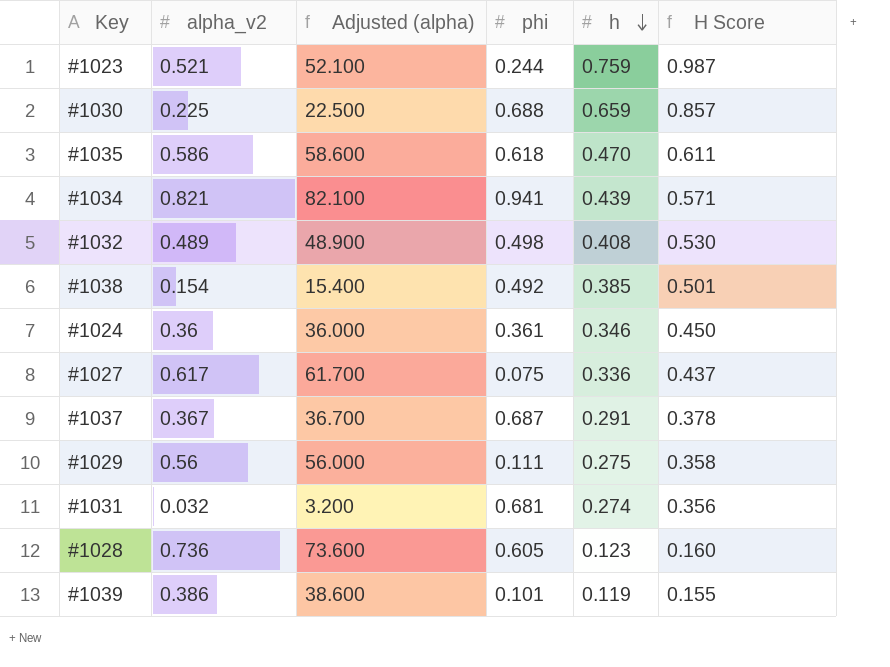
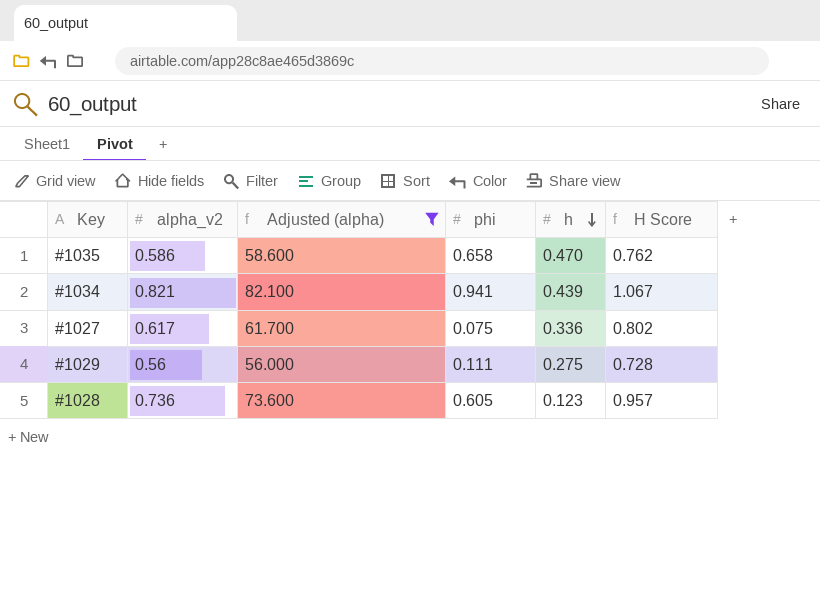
filter: none -> Adjusted (alpha) >= 56.000
column H Score | formula: [h] * 1.3 -> [alpha_v2] * 1.3
#1035 | phi: 0.618 -> 0.658

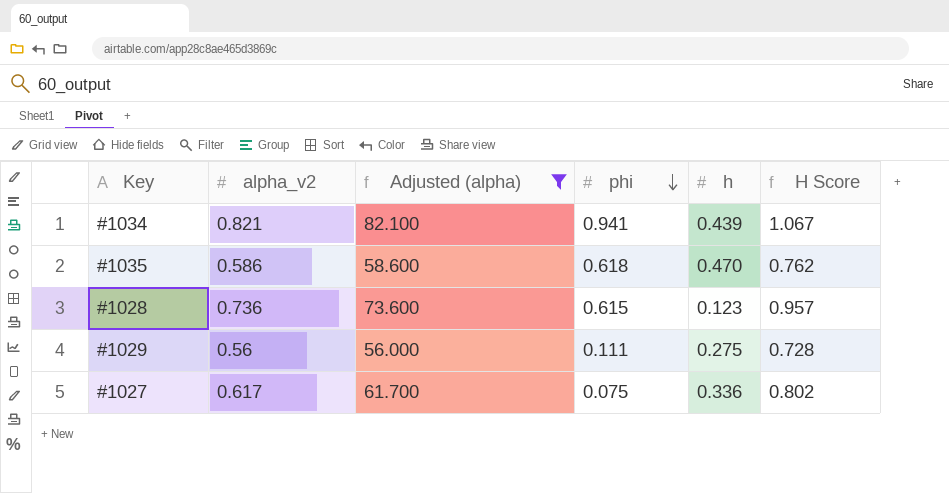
row order: h descending -> phi descending
#1035 | phi: 0.658 -> 0.618
#1028 | phi: 0.605 -> 0.615

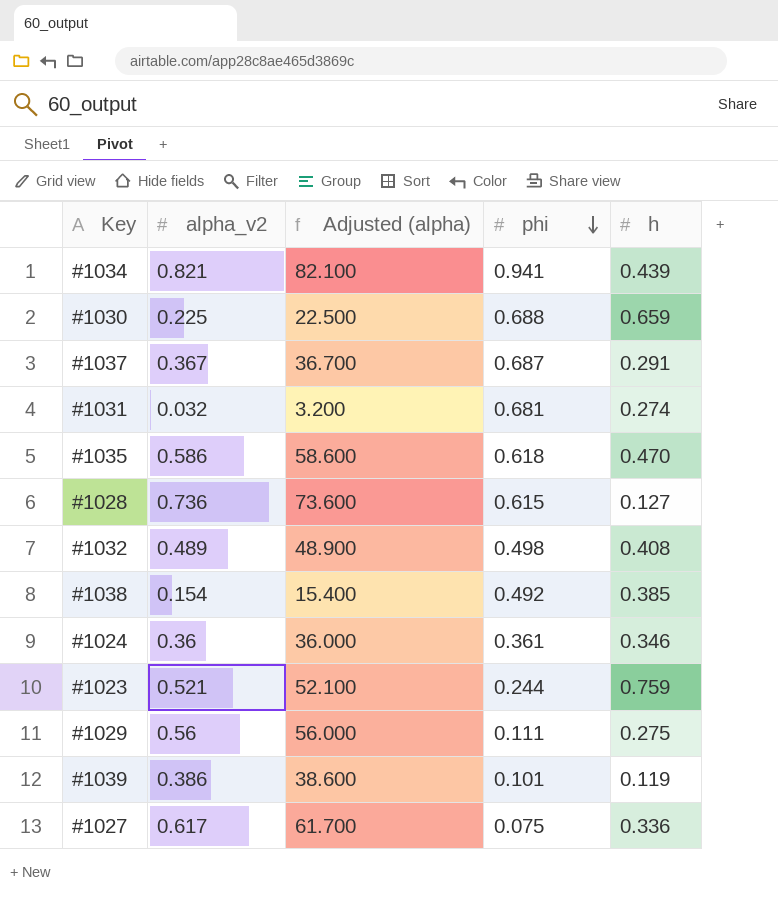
filter: Adjusted (alpha) >= 56.000 -> none
column H Score | formula: [alpha_v2] * 1.3 -> none
#1028 | h: 0.123 -> 0.127

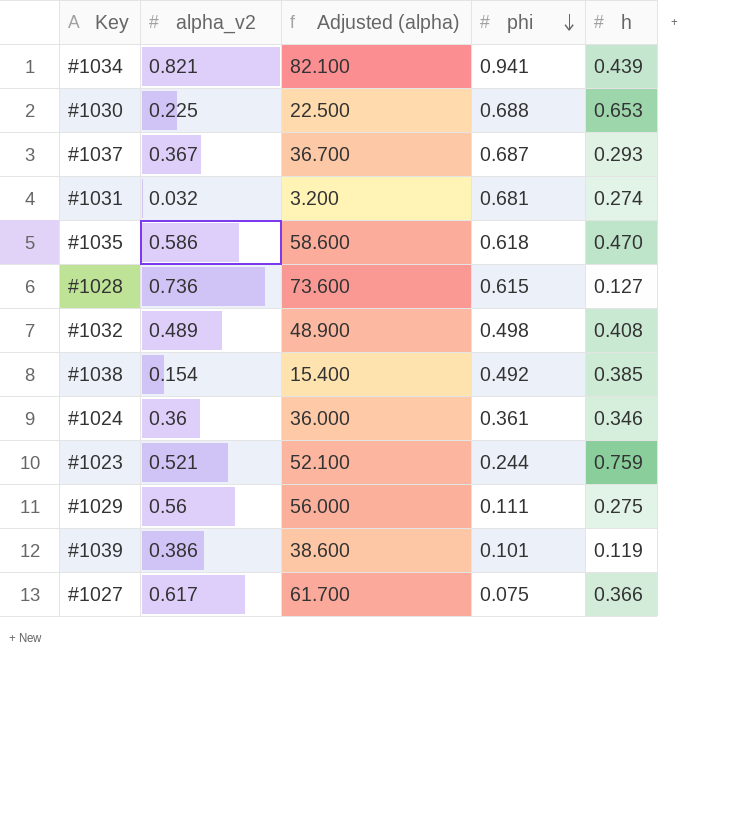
#1030 | h: 0.659 -> 0.653
#1037 | h: 0.291 -> 0.293
#1027 | h: 0.336 -> 0.366

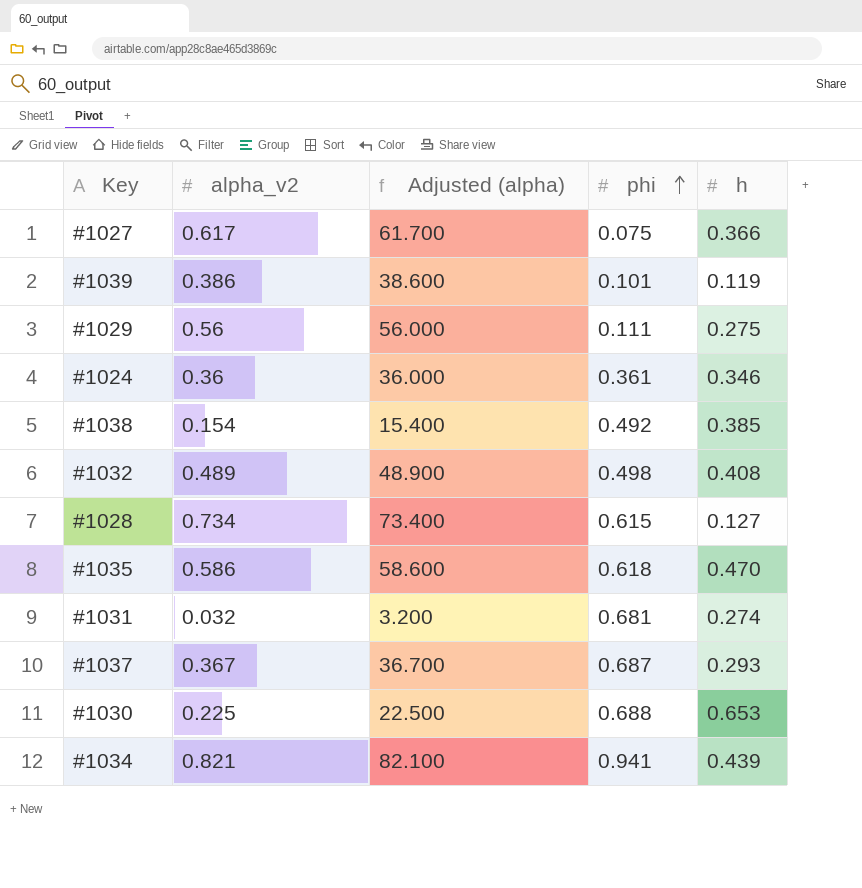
row order: phi descending -> phi ascending
row #1023: 0.521 | 52.100 | 0.244 | 0.759 -> none
#1028 | alpha_v2: 0.736 -> 0.734
#1028 | Adjusted (alpha): 73.600 -> 73.400

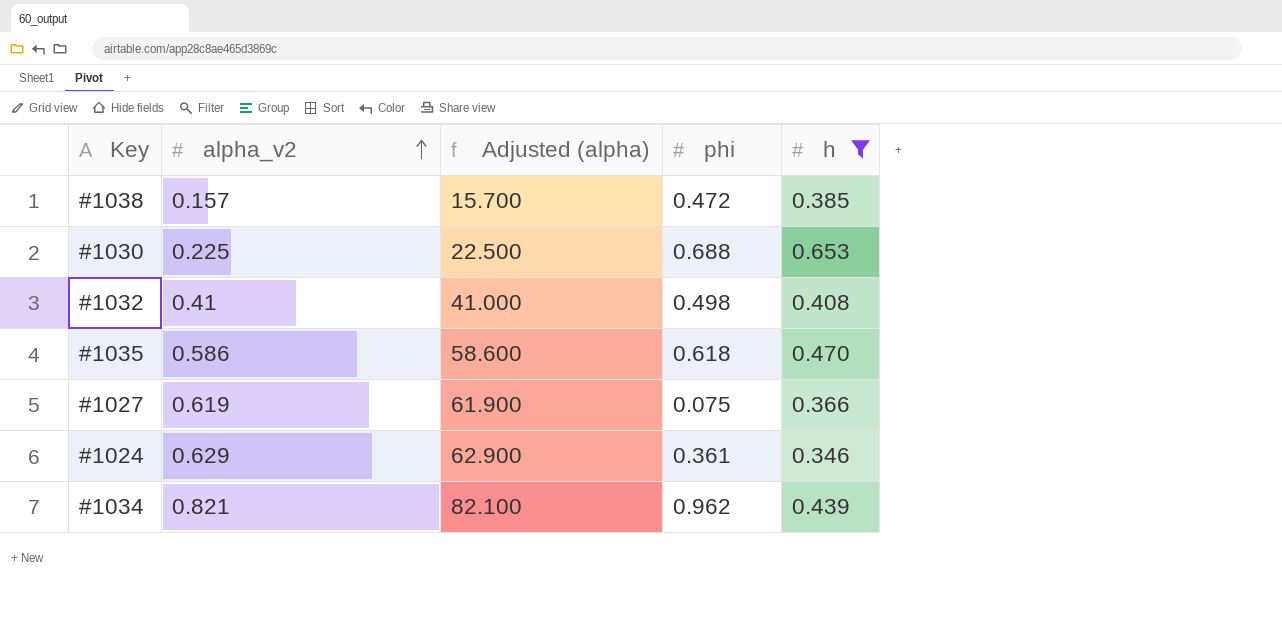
filter: none -> h >= 0.346
row order: phi ascending -> alpha_v2 ascending
#1038 | alpha_v2: 0.154 -> 0.157
#1038 | Adjusted (alpha): 15.400 -> 15.700
#1038 | phi: 0.492 -> 0.472
#1032 | alpha_v2: 0.489 -> 0.41
#1032 | Adjusted (alpha): 48.900 -> 41.000
#1027 | alpha_v2: 0.617 -> 0.619
#1027 | Adjusted (alpha): 61.700 -> 61.900
#1024 | alpha_v2: 0.36 -> 0.629
#1024 | Adjusted (alpha): 36.000 -> 62.900
#1034 | phi: 0.941 -> 0.962

